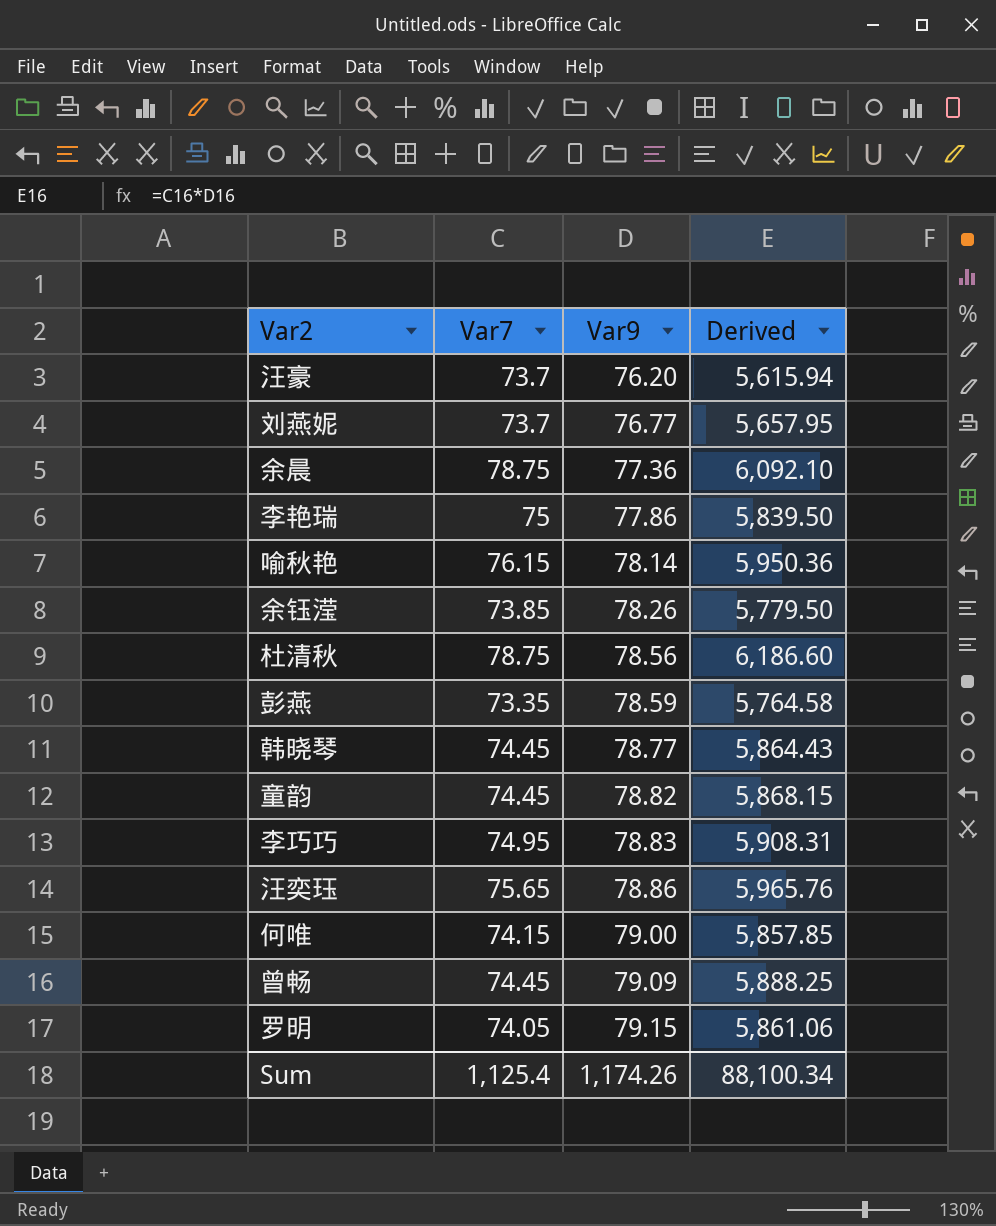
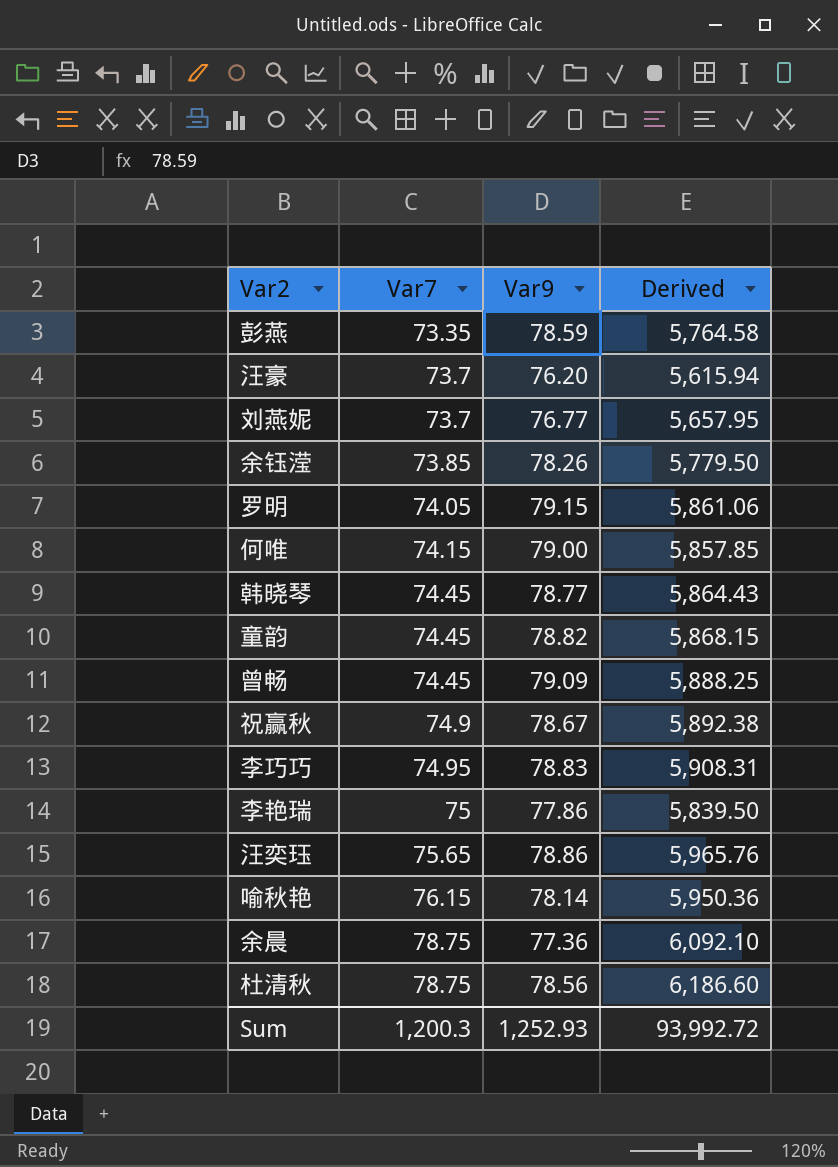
row order: Var9 ascending -> Var7 ascending
row 祝赢秋: none -> 74.9 | 78.67 | 5,892.38
Sum | Var7: 1,125.4 -> 1,200.3
Sum | Var9: 1,174.26 -> 1,252.93
Sum | Derived: 88,100.34 -> 93,992.72

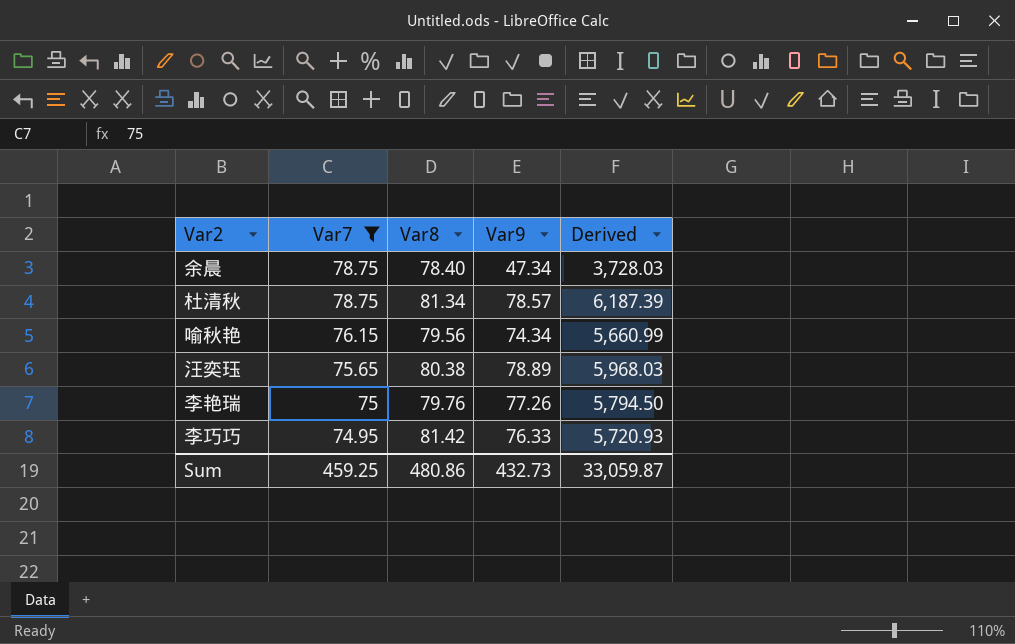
filter: none -> Var7 >= 74.95
row order: Var7 ascending -> Var7 descending
column Var8 | position: none -> 3
余晨 | Var9: 77.36 -> 47.34
余晨 | Derived: 6,092.10 -> 3,728.03
杜清秋 | Var9: 78.56 -> 78.57
杜清秋 | Derived: 6,186.60 -> 6,187.39
喻秋艳 | Var9: 78.14 -> 74.34
喻秋艳 | Derived: 5,950.36 -> 5,660.99
汪奕珏 | Var9: 78.86 -> 78.89
汪奕珏 | Derived: 5,965.76 -> 5,968.03
李艳瑞 | Var9: 77.86 -> 77.26
李艳瑞 | Derived: 5,839.50 -> 5,794.50
李巧巧 | Var9: 78.83 -> 76.33
李巧巧 | Derived: 5,908.31 -> 5,720.93
Sum | Var7: 1,200.3 -> 459.25
Sum | Var9: 1,252.93 -> 432.73
Sum | Derived: 93,992.72 -> 33,059.87

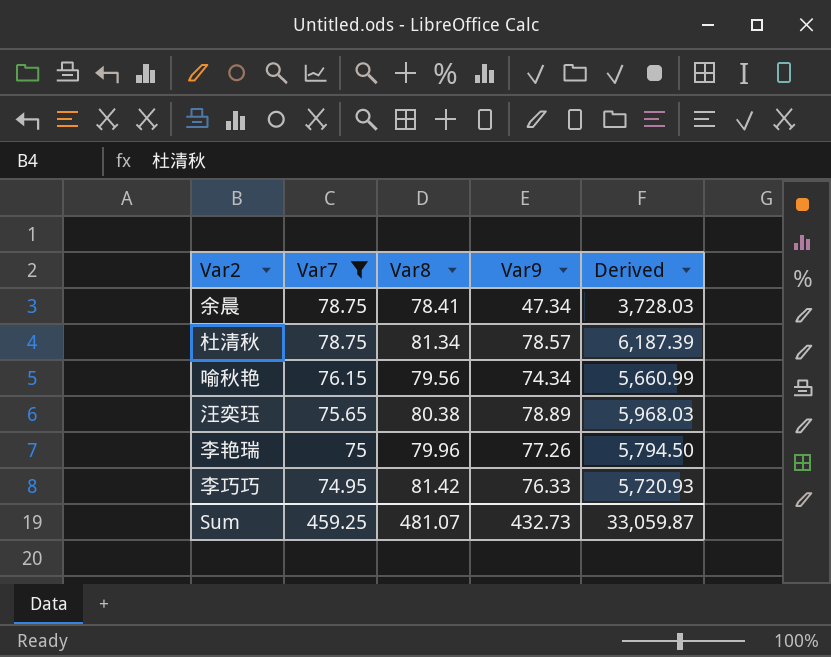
余晨 | Var8: 78.40 -> 78.41
李艳瑞 | Var8: 79.76 -> 79.96
Sum | Var8: 480.86 -> 481.07

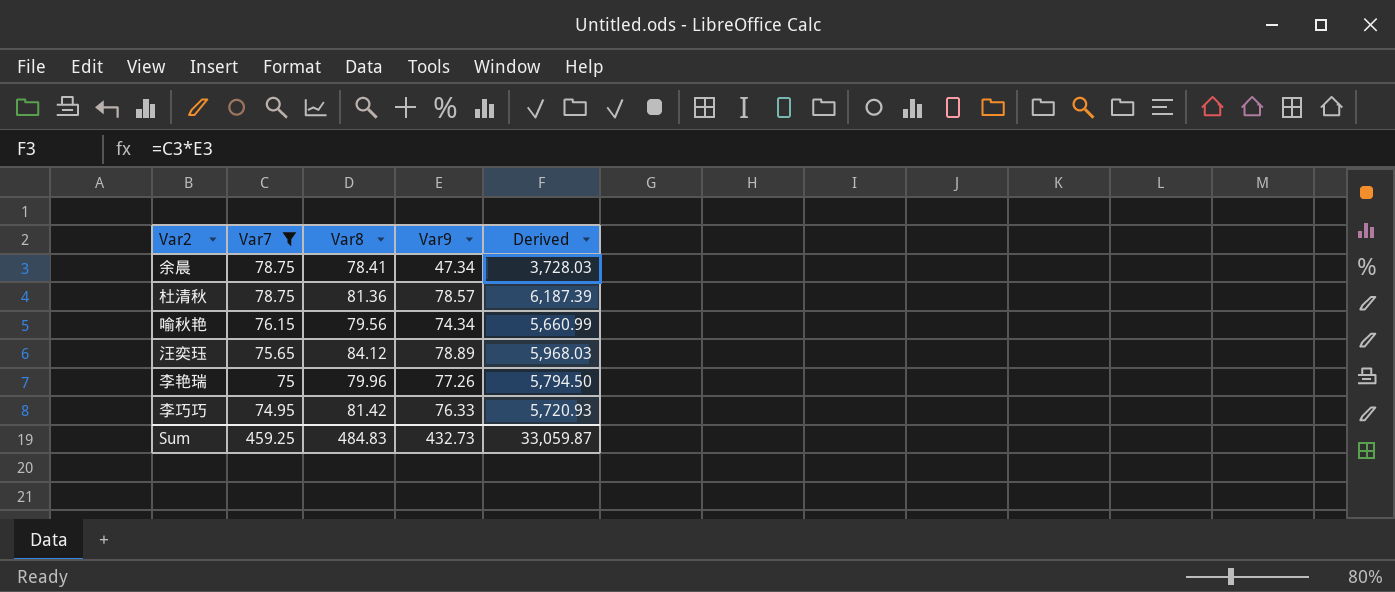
杜清秋 | Var8: 81.34 -> 81.36
汪奕珏 | Var8: 80.38 -> 84.12
Sum | Var8: 481.07 -> 484.83

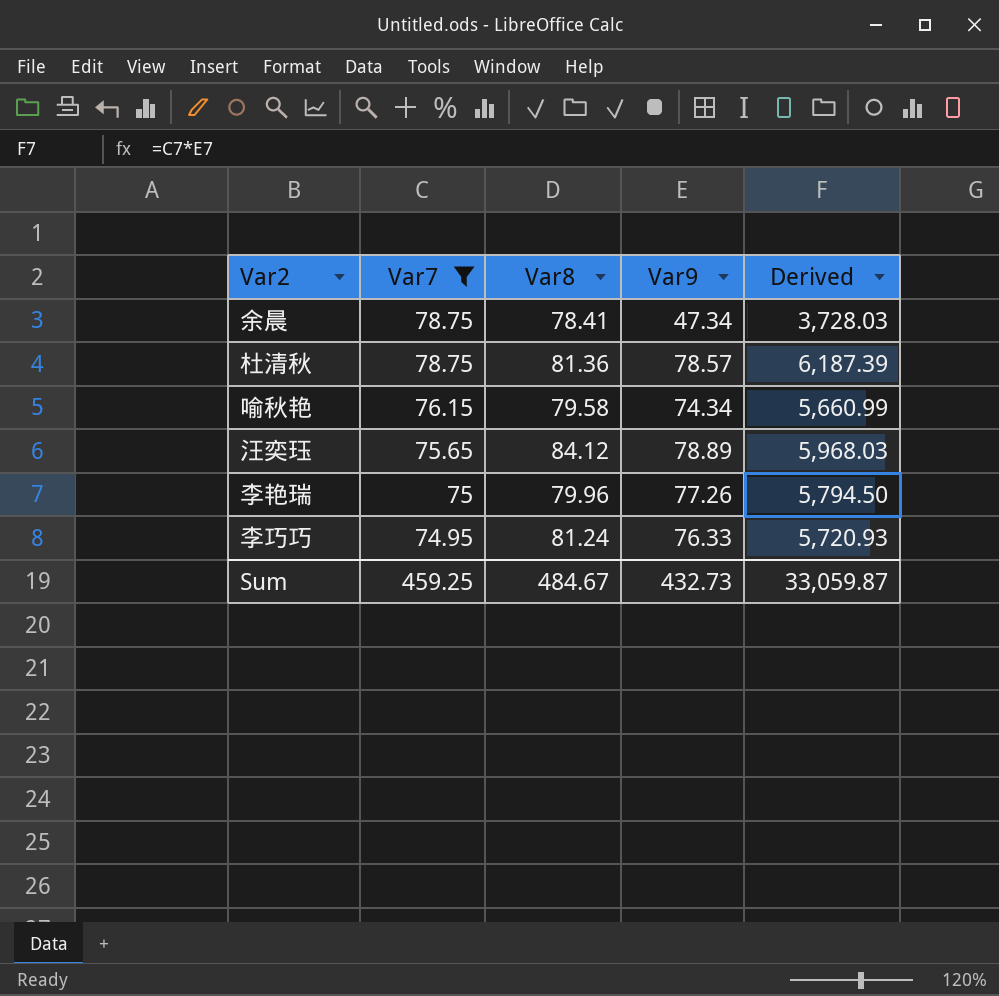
喻秋艳 | Var8: 79.56 -> 79.58
李巧巧 | Var8: 81.42 -> 81.24
Sum | Var8: 484.83 -> 484.67

